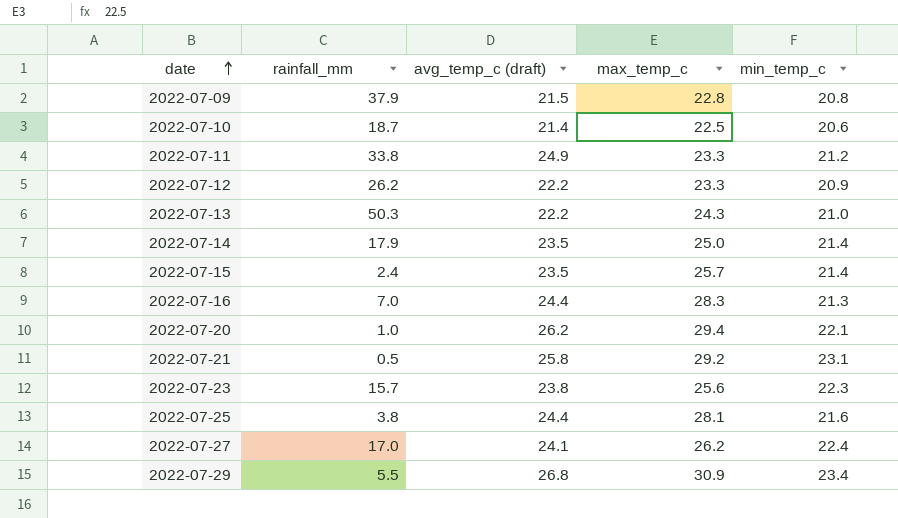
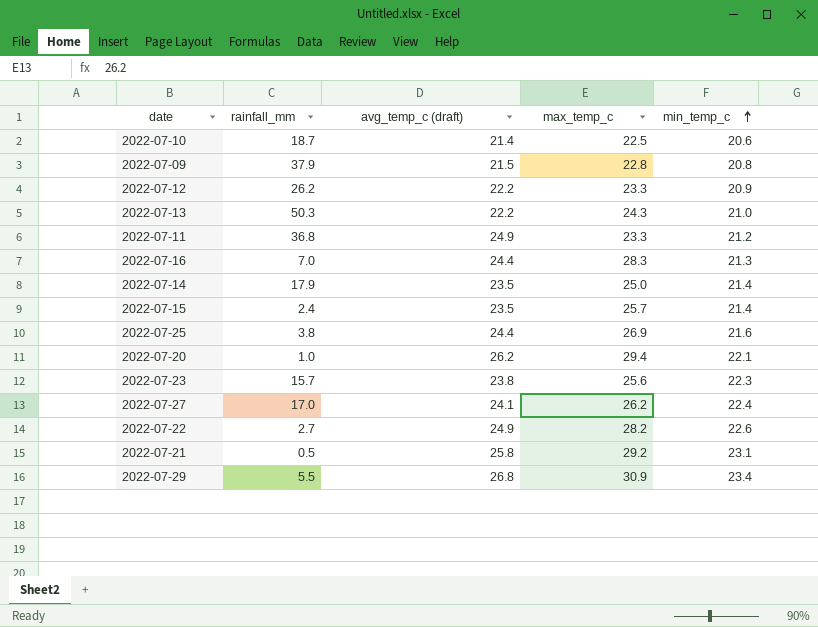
row order: date ascending -> min_temp_c ascending
2022-07-11 | rainfall_mm: 33.8 -> 36.8
2022-07-25 | max_temp_c: 28.1 -> 26.9
row 2022-07-22: none -> 2.7 | 24.9 | 28.2 | 22.6

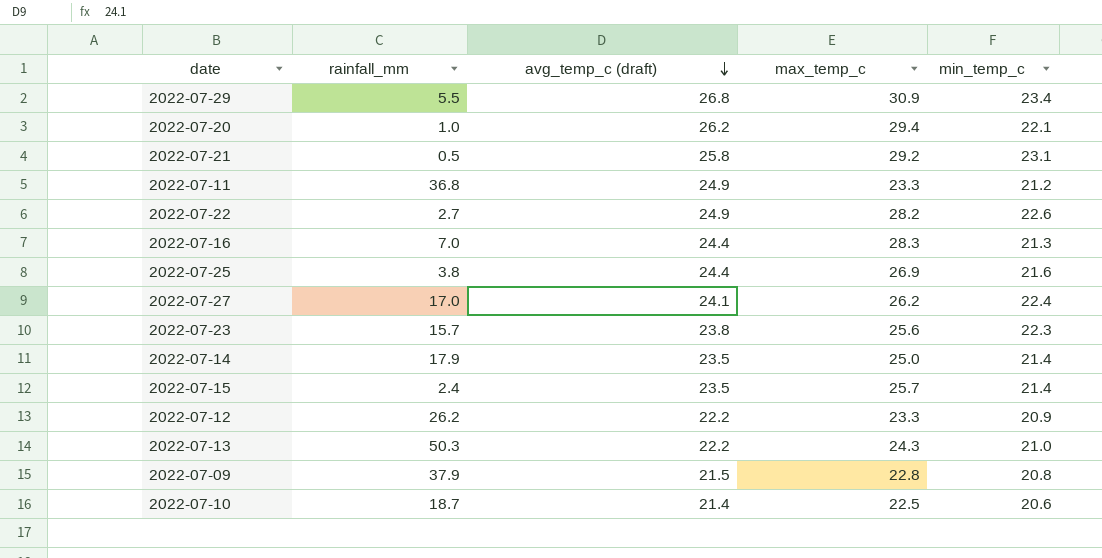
row order: min_temp_c ascending -> avg_temp_c (draft) descending

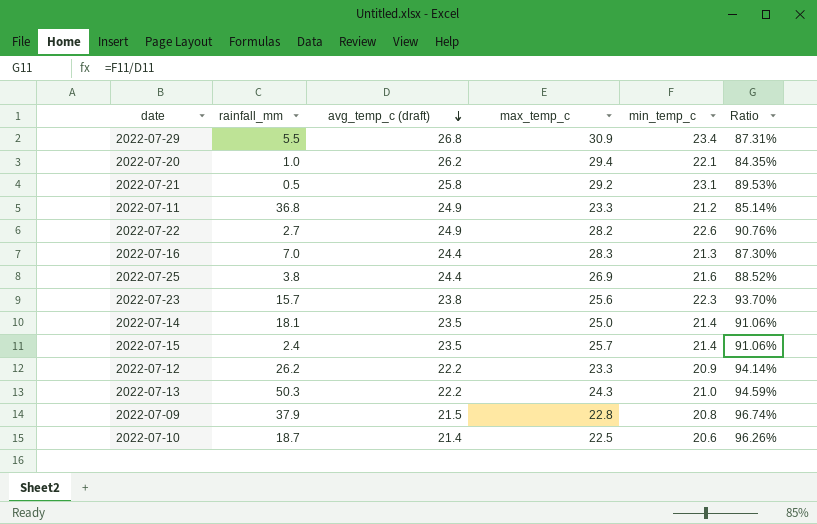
column Ratio | formula: none -> [min_temp_c] / [avg_temp_c (draft)]
row 2022-07-27: 17.0 | 24.1 | 26.2 | 22.4 -> none
2022-07-14 | rainfall_mm: 17.9 -> 18.1

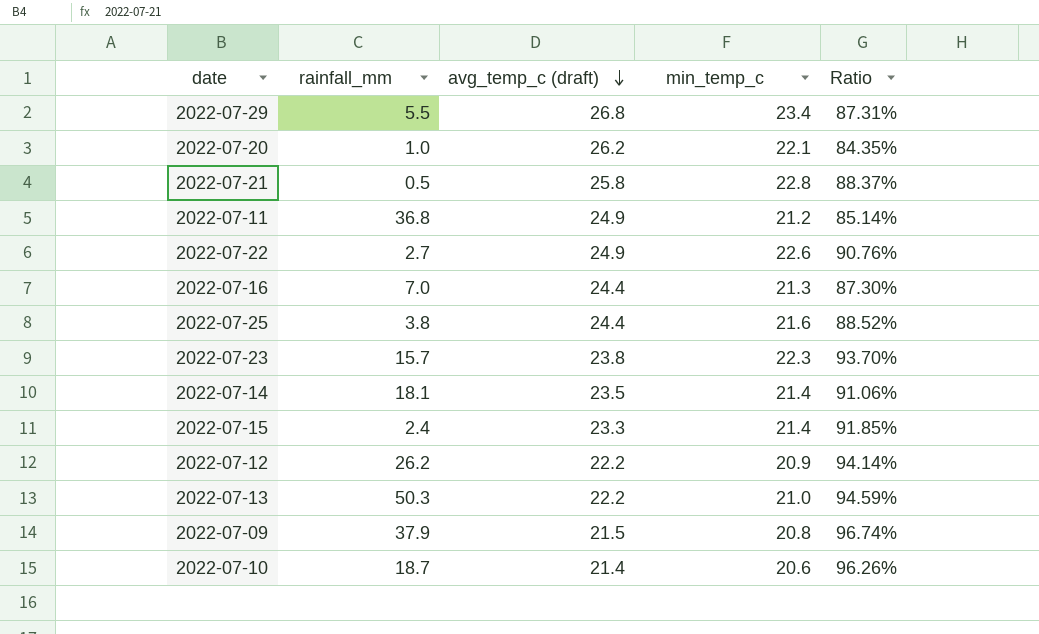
column max_temp_c | position: 4 -> none
2022-07-21 | min_temp_c: 23.1 -> 22.8
2022-07-21 | Ratio: 89.53% -> 88.37%
2022-07-15 | avg_temp_c (draft): 23.5 -> 23.3
2022-07-15 | Ratio: 91.06% -> 91.85%

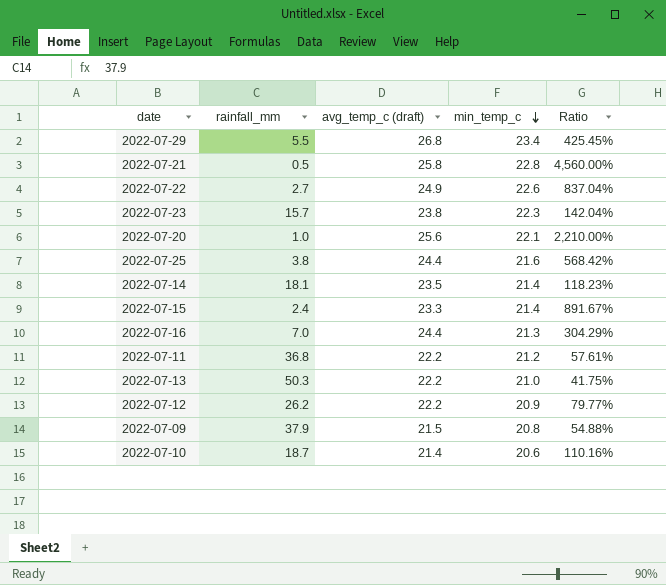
row order: avg_temp_c (draft) descending -> min_temp_c descending
column Ratio | formula: [min_temp_c] / [avg_temp_c (draft)] -> [min_temp_c] / [rainfall_mm]
2022-07-20 | avg_temp_c (draft): 26.2 -> 25.6
2022-07-11 | avg_temp_c (draft): 24.9 -> 22.2

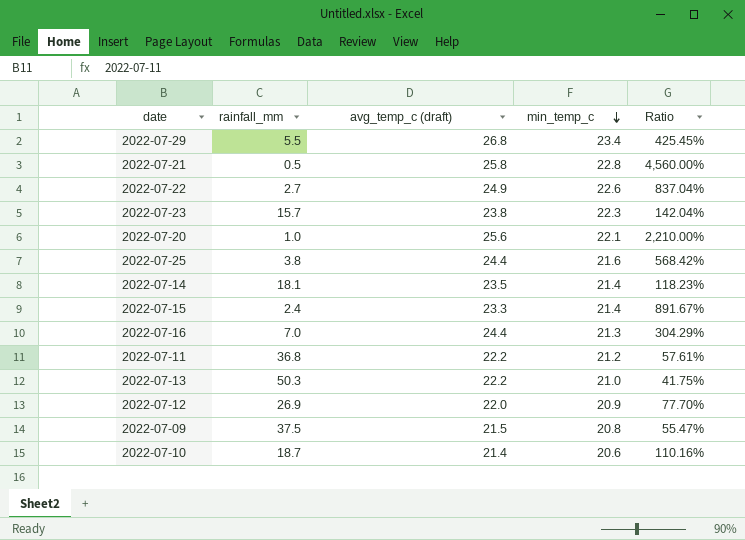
2022-07-12 | rainfall_mm: 26.2 -> 26.9
2022-07-12 | avg_temp_c (draft): 22.2 -> 22.0
2022-07-12 | Ratio: 79.77% -> 77.70%
2022-07-09 | rainfall_mm: 37.9 -> 37.5
2022-07-09 | Ratio: 54.88% -> 55.47%

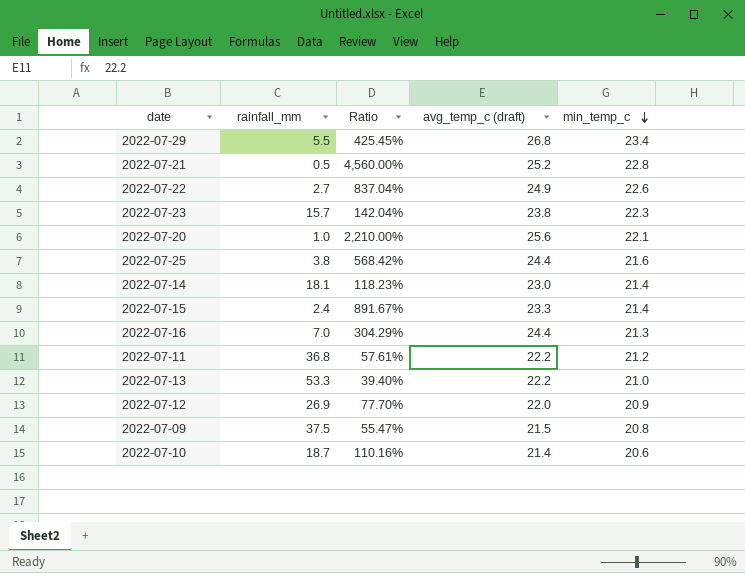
column Ratio | position: 5 -> 3
2022-07-21 | avg_temp_c (draft): 25.8 -> 25.2
2022-07-14 | avg_temp_c (draft): 23.5 -> 23.0
2022-07-13 | rainfall_mm: 50.3 -> 53.3
2022-07-13 | Ratio: 41.75% -> 39.40%

